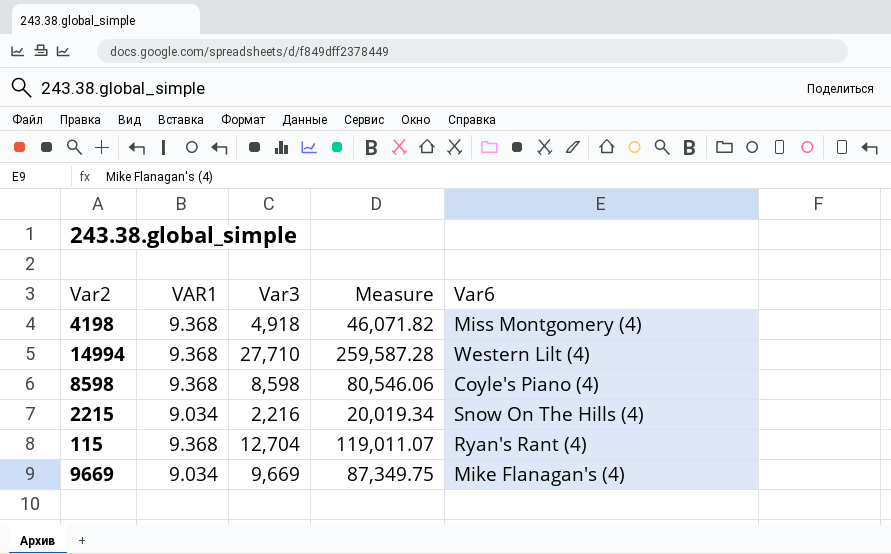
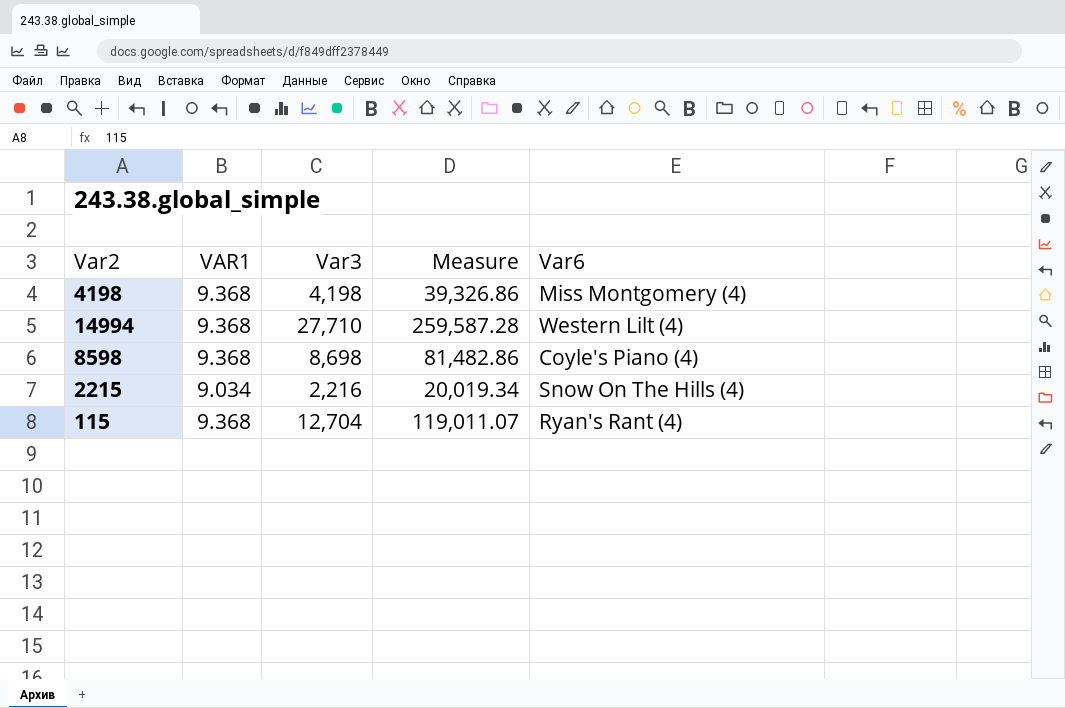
row 9669: 9.034 | 9,669 | 87,349.75 | Mike Flanagan's (4) -> none
4198 | Var3: 4,918 -> 4,198
4198 | Measure: 46,071.82 -> 39,326.86
8598 | Var3: 8,598 -> 8,698
8598 | Measure: 80,546.06 -> 81,482.86

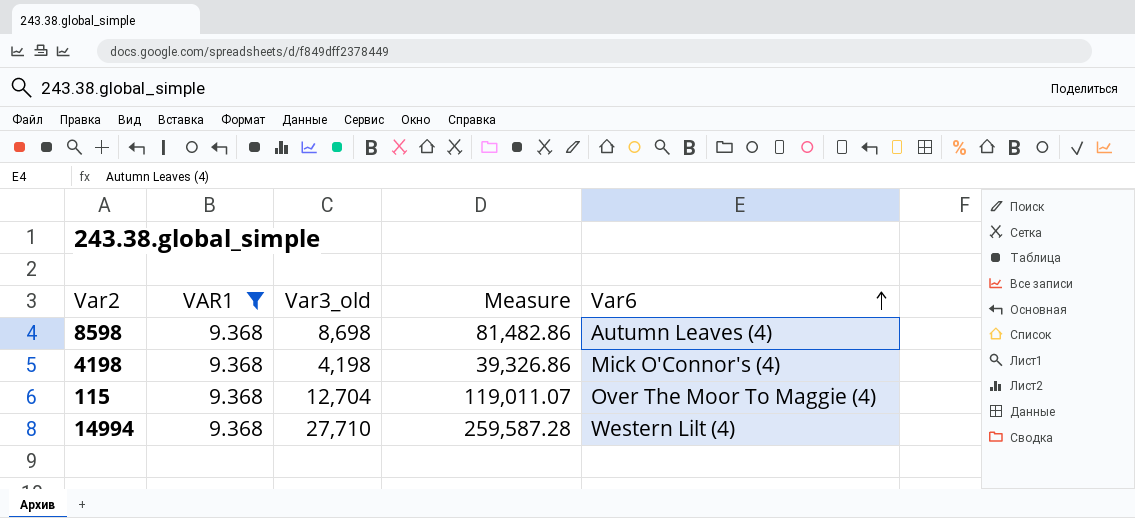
filter: none -> VAR1 = 9.368
row order: none -> Var6 ascending
column name: Var3 -> Var3_old
8598 | Var6: Coyle's Piano (4) -> Autumn Leaves (4)
4198 | Var6: Miss Montgomery (4) -> Mick O'Connor's (4)
115 | Var6: Ryan's Rant (4) -> Over The Moor To Maggie (4)

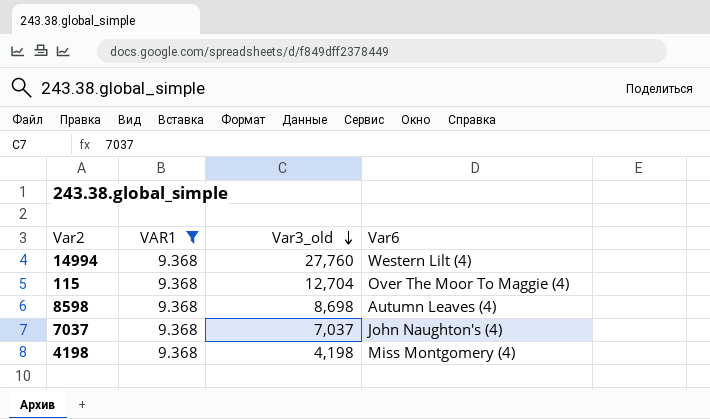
row order: Var6 ascending -> Var3_old descending
column Measure | formula: [VAR1] * [Var3_old] -> none
14994 | Var3_old: 27,710 -> 27,760
row 7037: none -> 9.368 | 7,037 | John Naughton's (4)
4198 | Var6: Mick O'Connor's (4) -> Miss Montgomery (4)

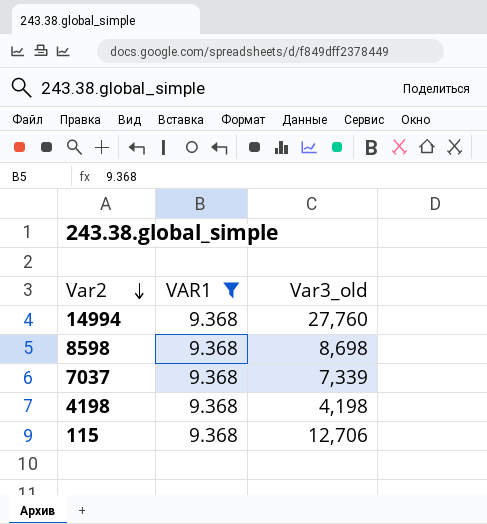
row order: Var3_old descending -> Var2 descending
column Var6 | position: 4 -> none
7037 | Var3_old: 7,037 -> 7,339
115 | Var3_old: 12,704 -> 12,706

